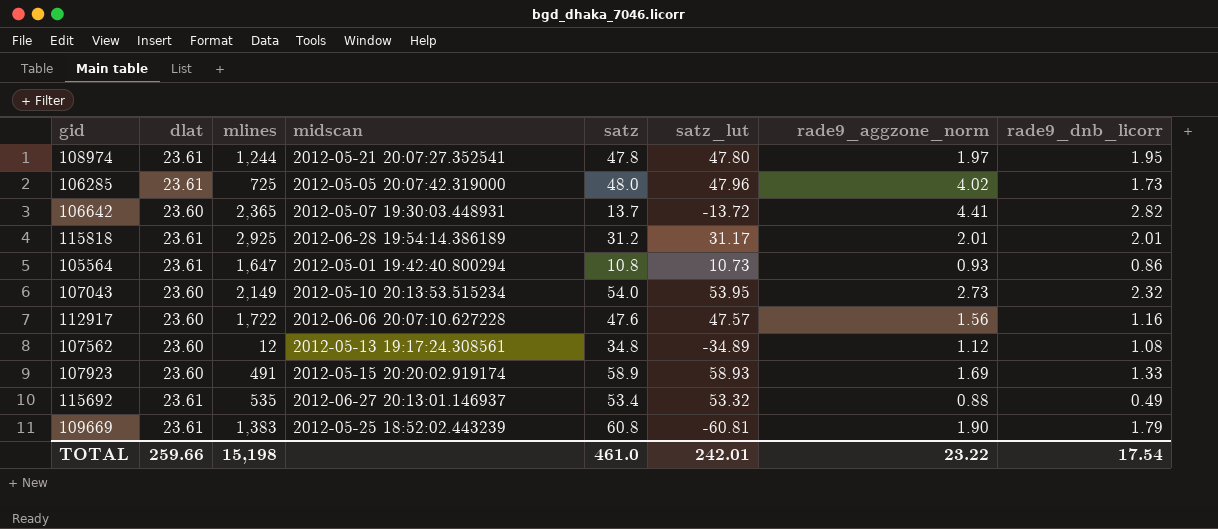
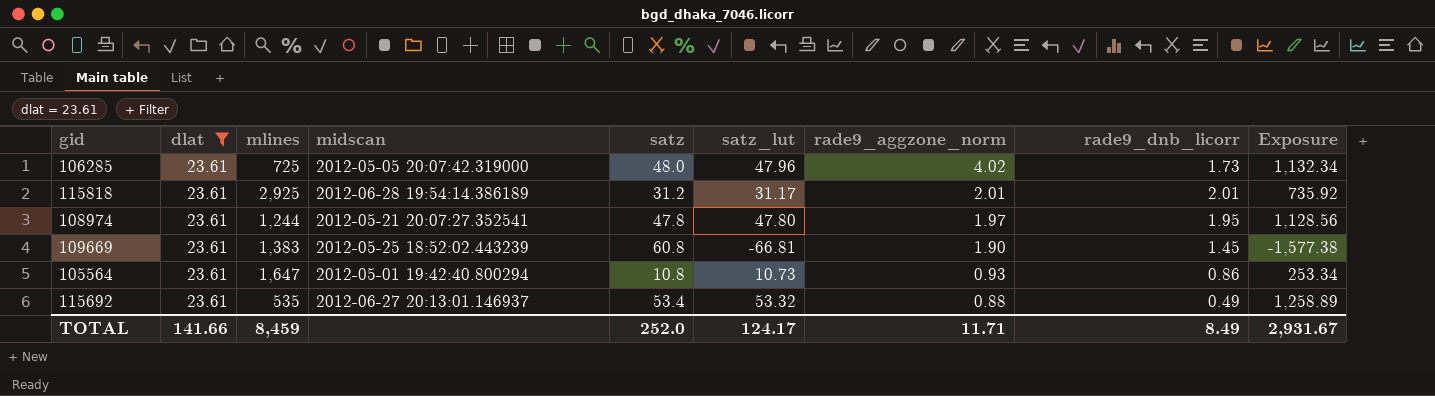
filter: none -> dlat = 23.61
row order: none -> rade9_aggzone_norm descending
column Exposure | formula: none -> [dlat] * [satz_lut]
109669 | satz_lut: -60.81 -> -66.81
109669 | rade9_dnb_licorr: 1.79 -> 1.45
TOTAL | dlat: 259.66 -> 141.66
TOTAL | mlines: 15,198 -> 8,459
TOTAL | satz: 461.0 -> 252.0
TOTAL | satz_lut: 242.01 -> 124.17
TOTAL | rade9_aggzone_norm: 23.22 -> 11.71
TOTAL | rade9_dnb_licorr: 17.54 -> 8.49

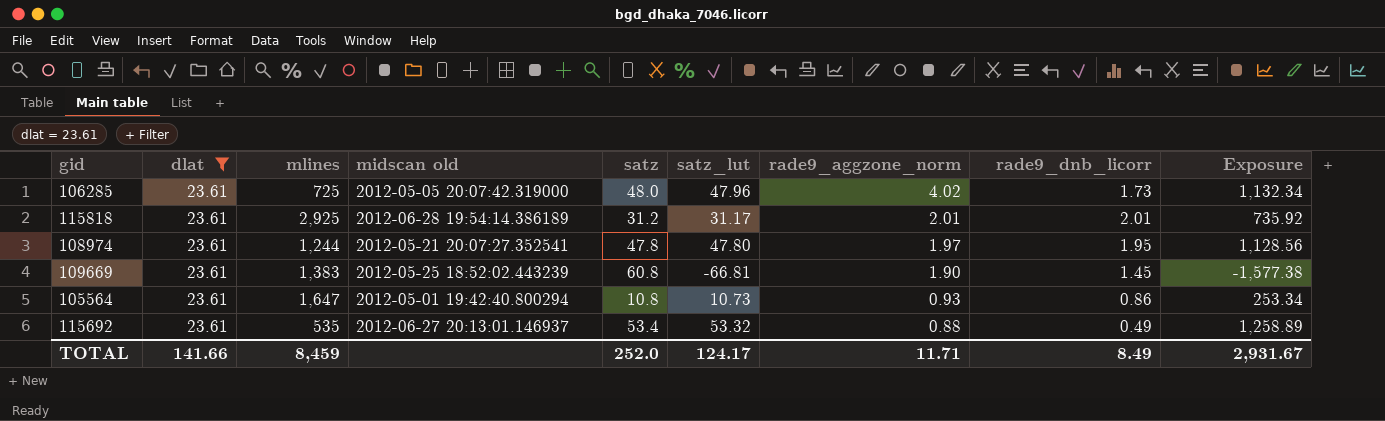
column name: midscan -> midscan old

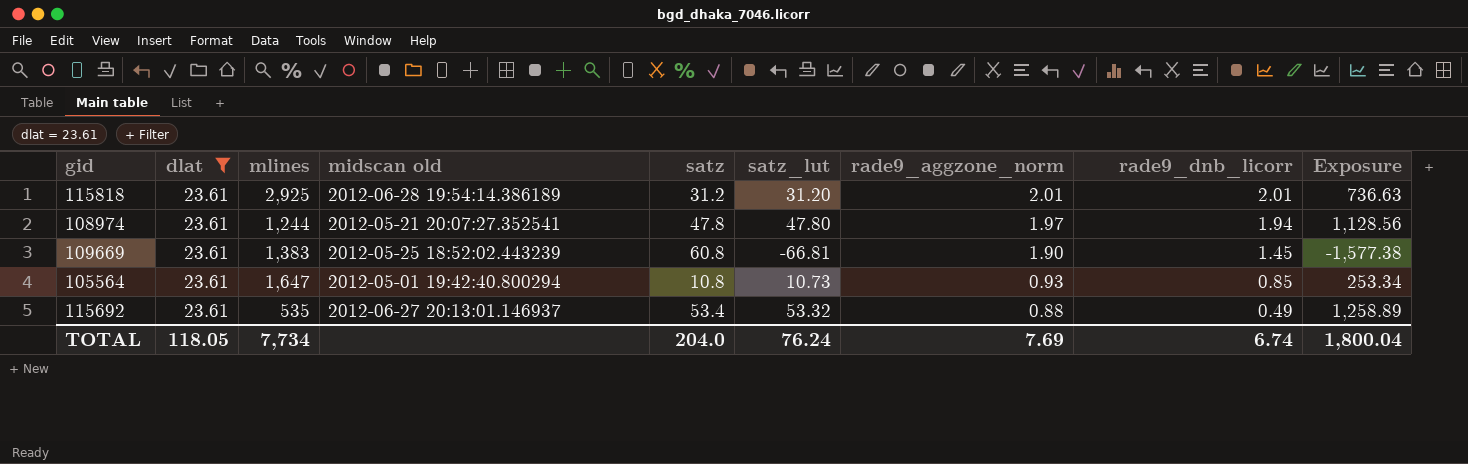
row 106285: 23.61 | 725 | 2012-05-05 20:07:42.319000 | 48.0 | 47.96 | 4.02 | 1.73 | 1,132.34 -> none
115818 | satz_lut: 31.17 -> 31.20
115818 | Exposure: 735.92 -> 736.63
108974 | rade9_dnb_licorr: 1.95 -> 1.94
105564 | rade9_dnb_licorr: 0.86 -> 0.85
TOTAL | dlat: 141.66 -> 118.05
TOTAL | mlines: 8,459 -> 7,734
TOTAL | satz: 252.0 -> 204.0
TOTAL | satz_lut: 124.17 -> 76.24
TOTAL | rade9_aggzone_norm: 11.71 -> 7.69
TOTAL | rade9_dnb_licorr: 8.49 -> 6.74
TOTAL | Exposure: 2,931.67 -> 1,800.04

